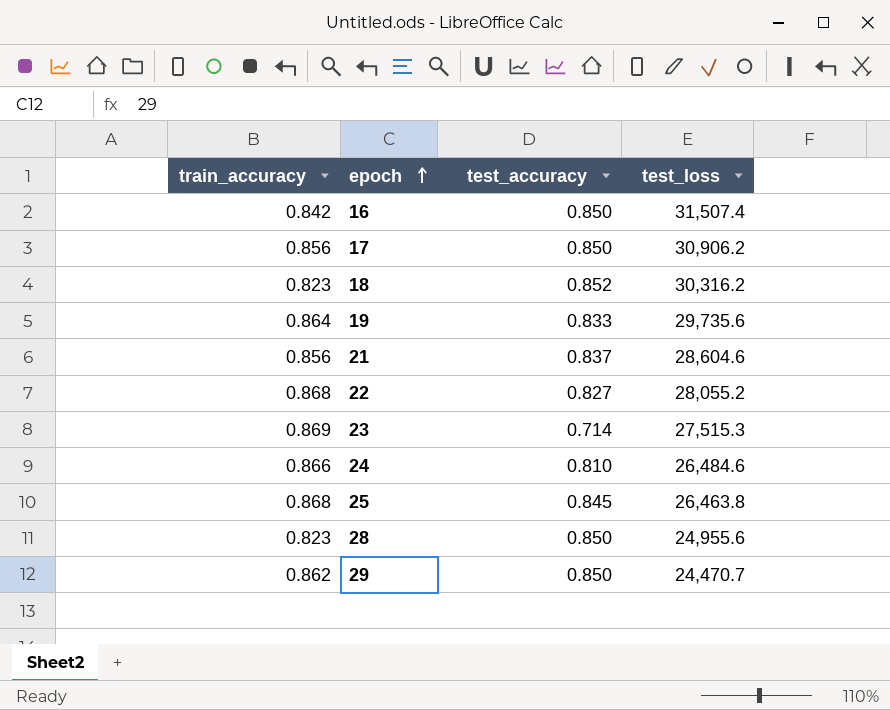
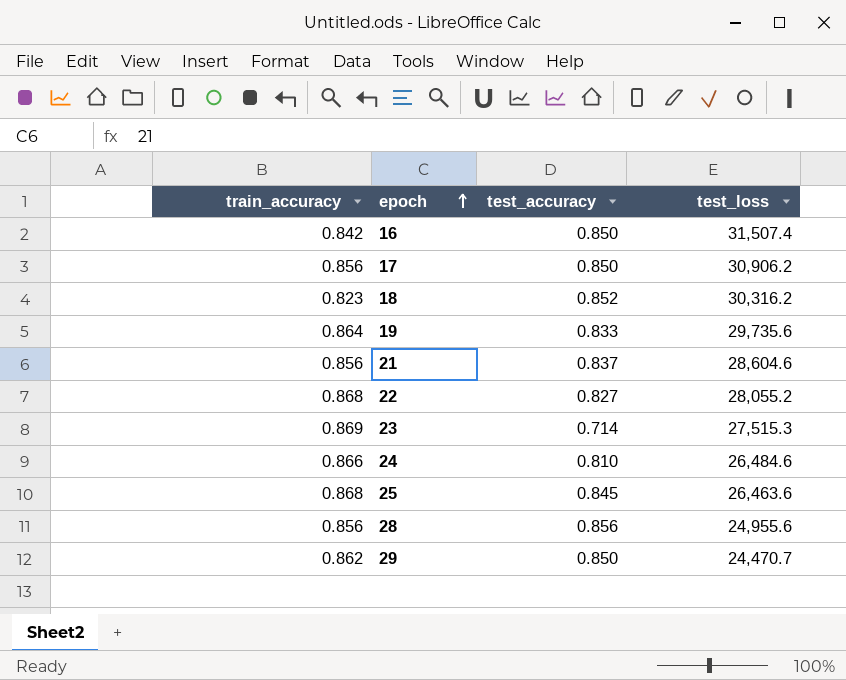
25 | test_loss: 26,463.8 -> 26,463.6
28 | train_accuracy: 0.823 -> 0.856
28 | test_accuracy: 0.850 -> 0.856

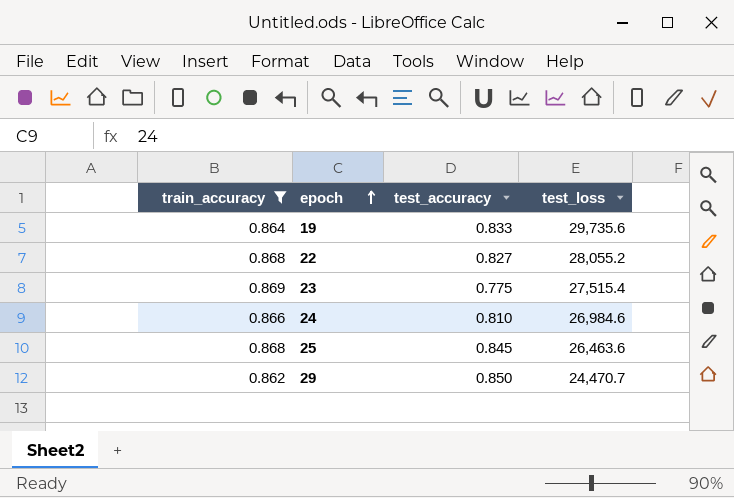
filter: none -> train_accuracy >= 0.862
23 | test_accuracy: 0.714 -> 0.775
23 | test_loss: 27,515.3 -> 27,515.4
24 | test_loss: 26,484.6 -> 26,984.6

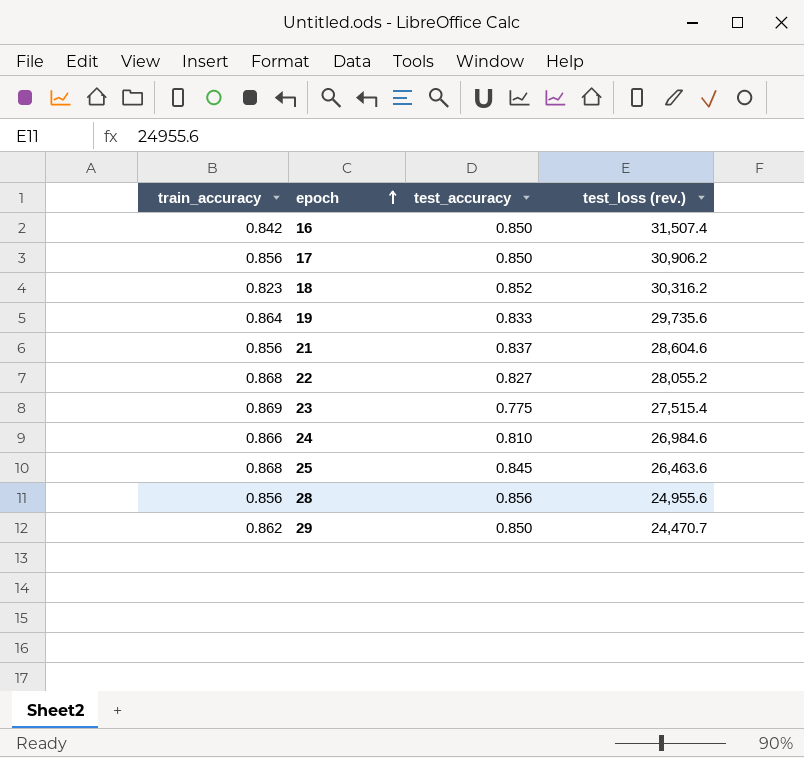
filter: train_accuracy >= 0.862 -> none
column name: test_loss -> test_loss (rev.)

